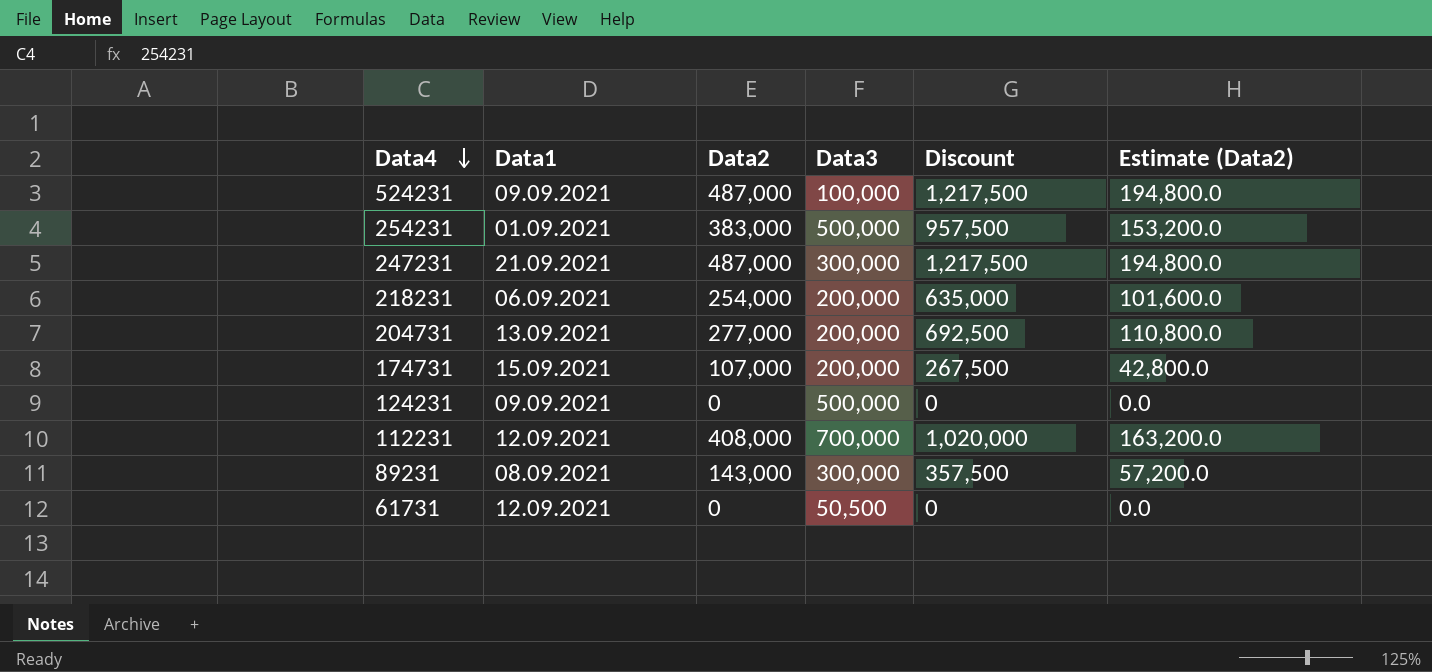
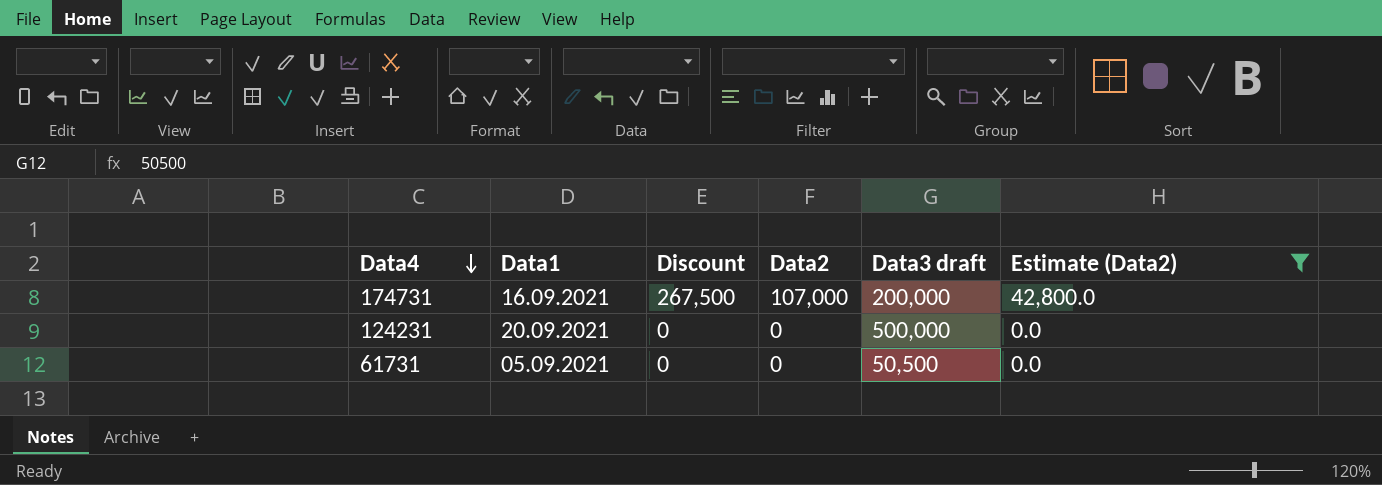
filter: none -> Estimate (Data2) <= 42,800.0
column Discount | position: 5 -> 3
column name: Data3 -> Data3 draft
174731 | Data1: 15.09.2021 -> 16.09.2021
124231 | Data1: 09.09.2021 -> 20.09.2021
61731 | Data1: 12.09.2021 -> 05.09.2021

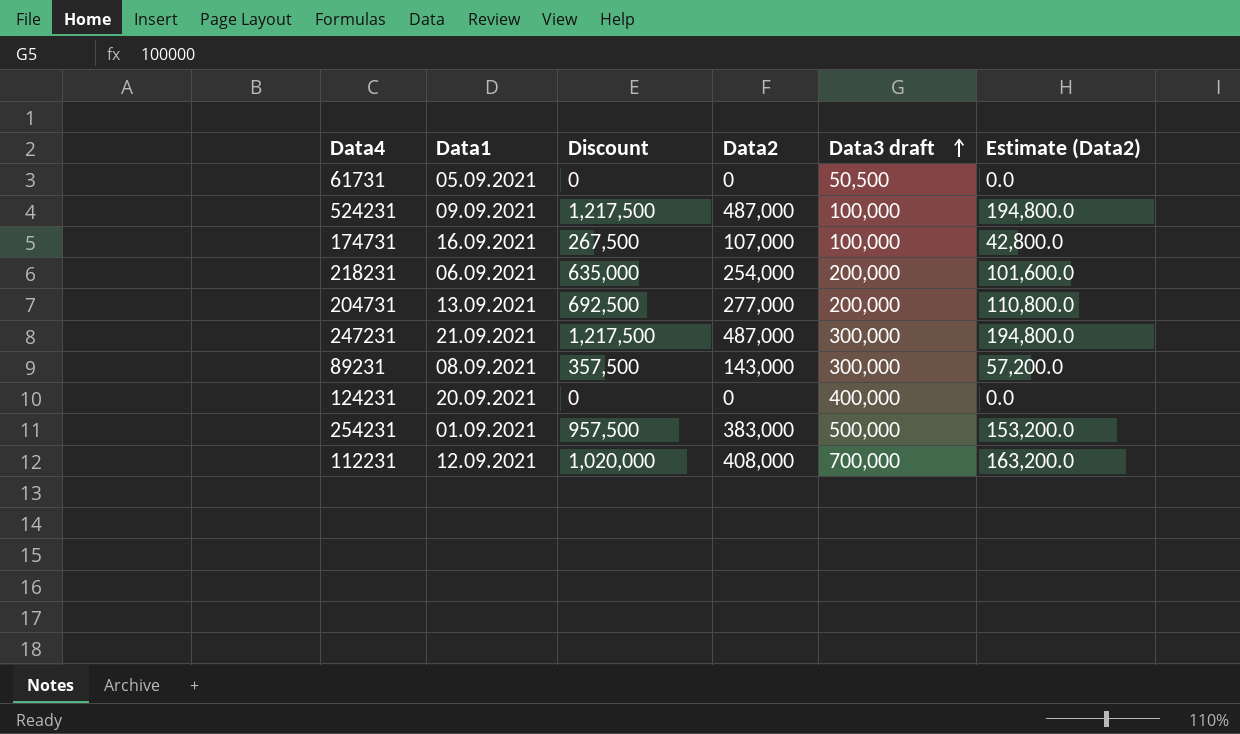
filter: Estimate (Data2) <= 42,800.0 -> none
row order: Data4 descending -> Data3 draft ascending
174731 | Data3 draft: 200,000 -> 100,000
124231 | Data3 draft: 500,000 -> 400,000

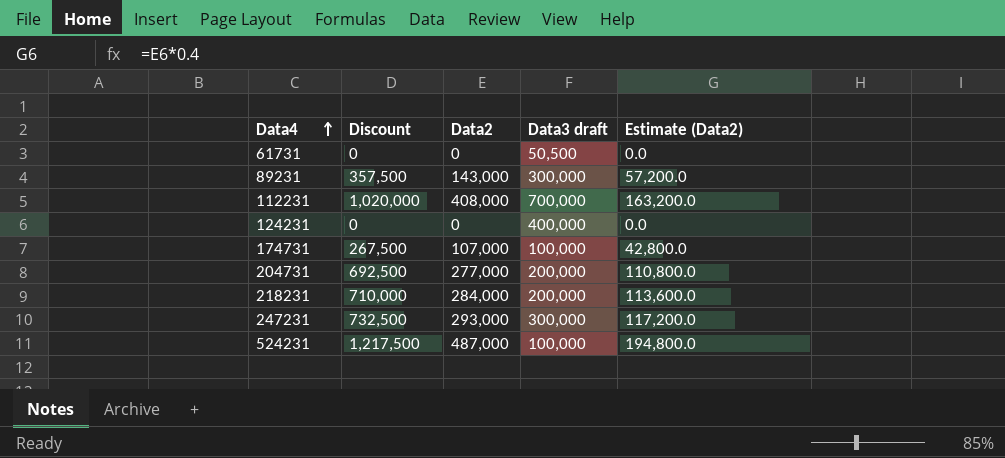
row order: Data3 draft ascending -> Data4 ascending
column Data1 | position: 2 -> none
row 254231: 01.09.2021 | 957,500 | 383,000 | 500,000 | 153,200.0 -> none
218231 | Discount: 635,000 -> 710,000
218231 | Data2: 254,000 -> 284,000
218231 | Estimate (Data2): 101,600.0 -> 113,600.0
247231 | Discount: 1,217,500 -> 732,500
247231 | Data2: 487,000 -> 293,000
247231 | Estimate (Data2): 194,800.0 -> 117,200.0

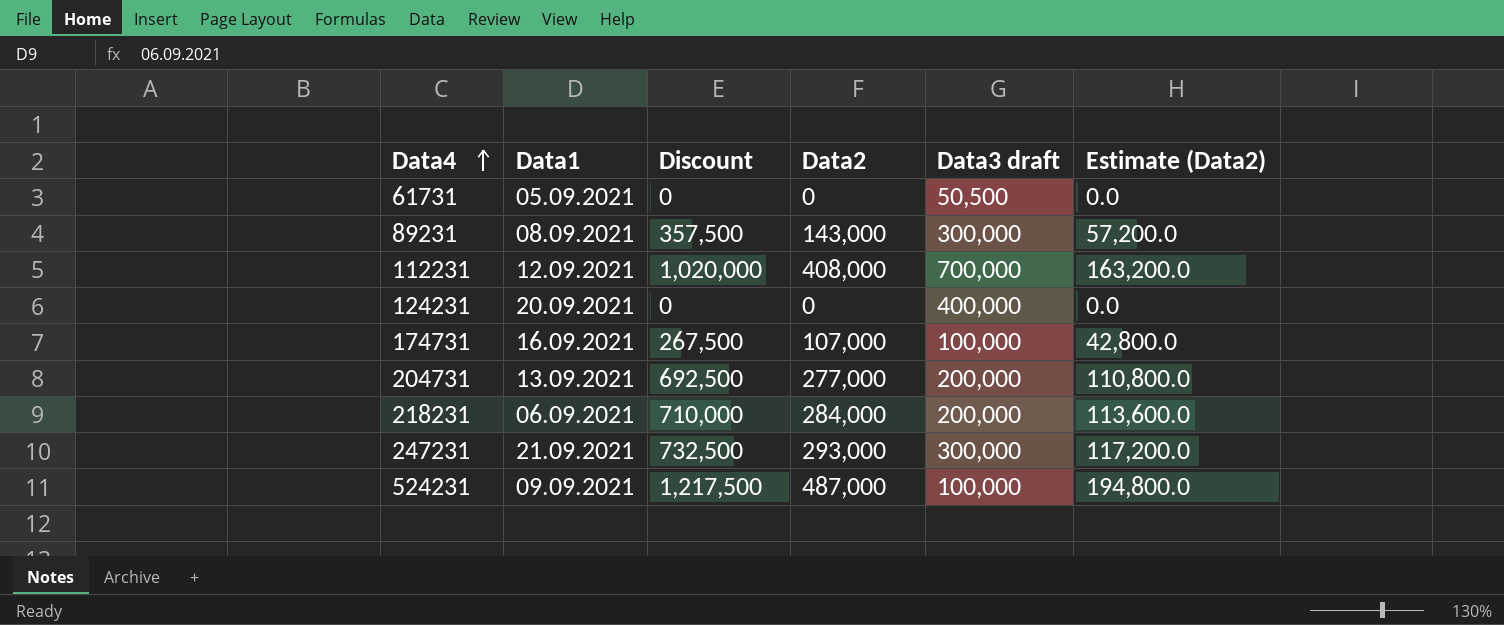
column Data1 | position: none -> 2

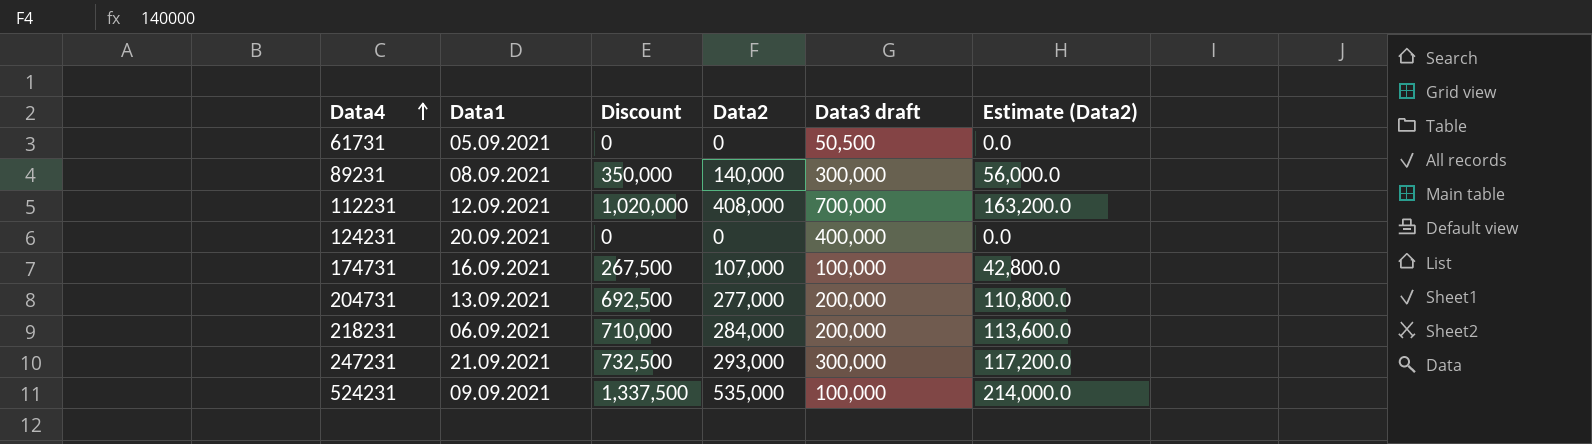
89231 | Discount: 357,500 -> 350,000
89231 | Data2: 143,000 -> 140,000
89231 | Estimate (Data2): 57,200.0 -> 56,000.0
524231 | Discount: 1,217,500 -> 1,337,500
524231 | Data2: 487,000 -> 535,000
524231 | Estimate (Data2): 194,800.0 -> 214,000.0

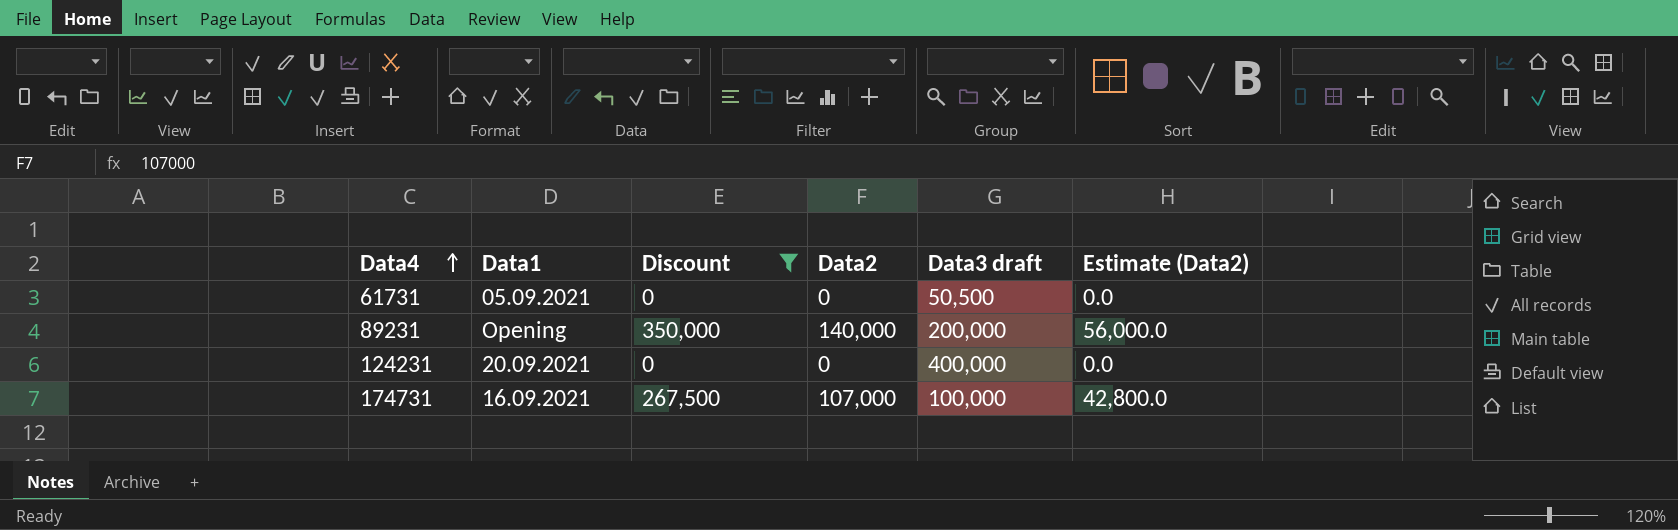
filter: none -> Discount <= 350,000
89231 | Data1: 08.09.2021 -> Opening
89231 | Data3 draft: 300,000 -> 200,000

